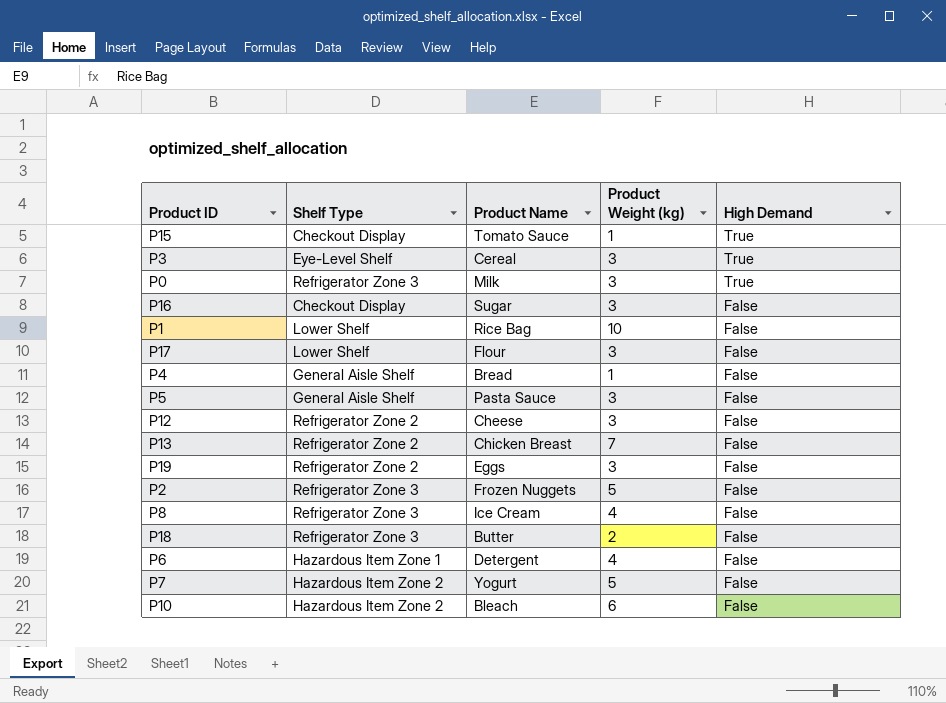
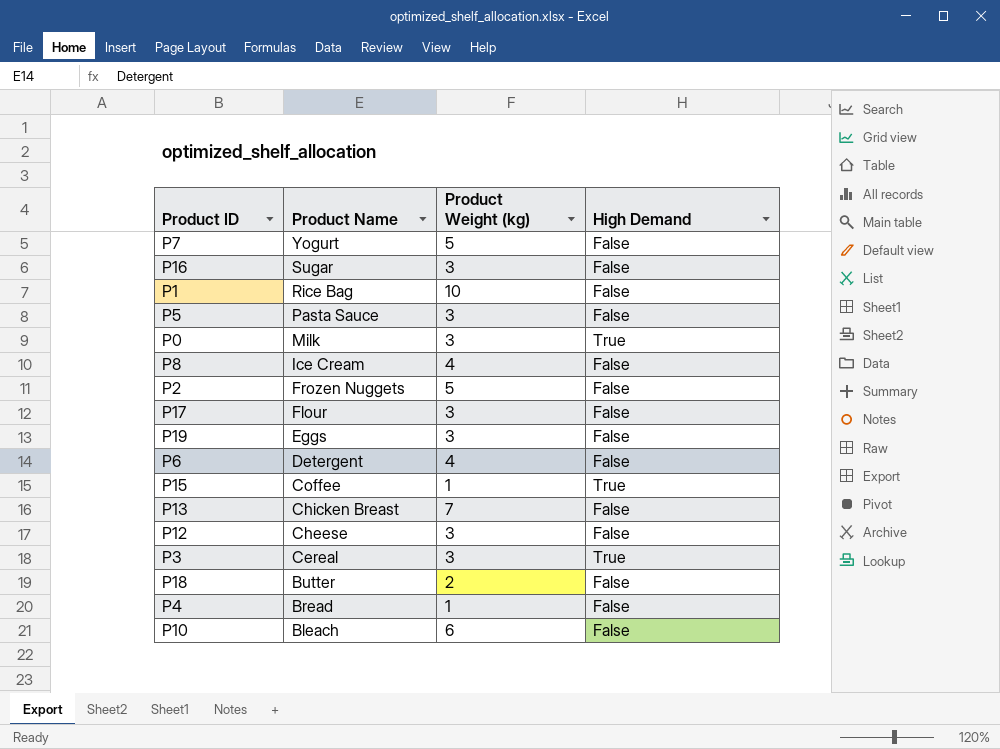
row order: High Demand descending -> Product Name descending
column Shelf Type | position: 2 -> none
P15 | Product Name: Tomato Sauce -> Coffee

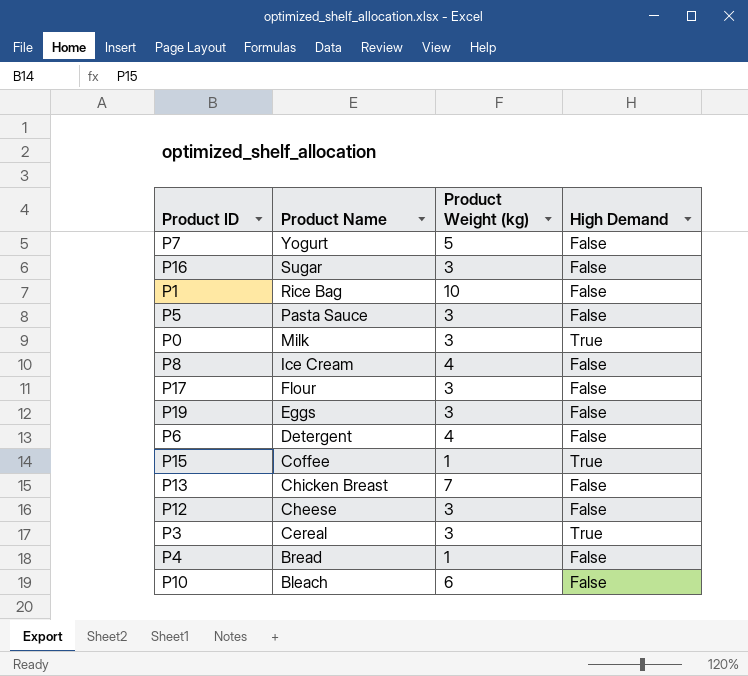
row P2: Frozen Nuggets | 5 | False -> none
row P18: Butter | 2 | False -> none

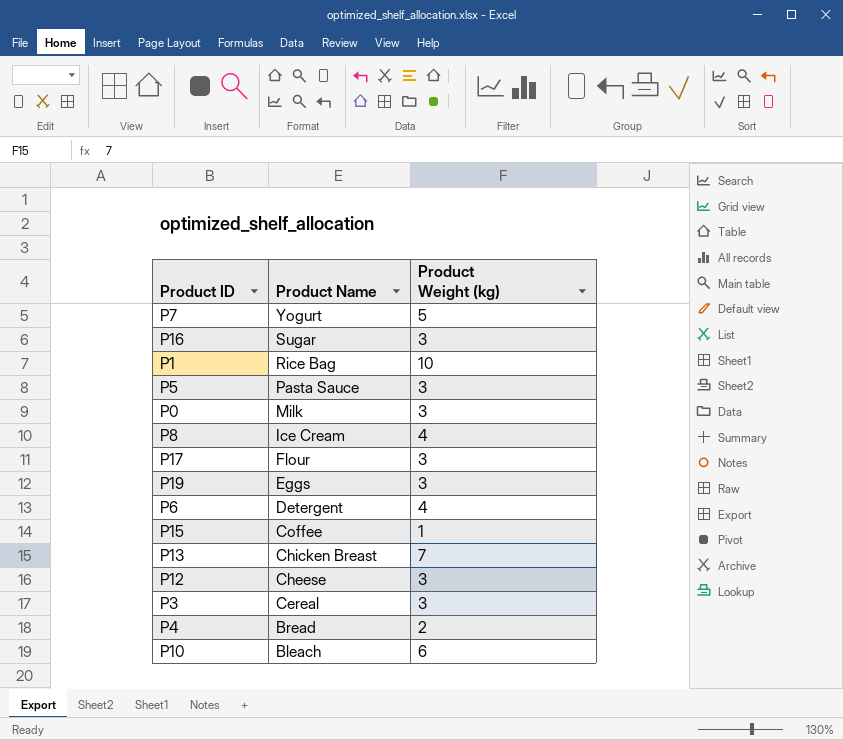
column High Demand | position: 4 -> none
P4 | Product Weight (kg): 1 -> 2

